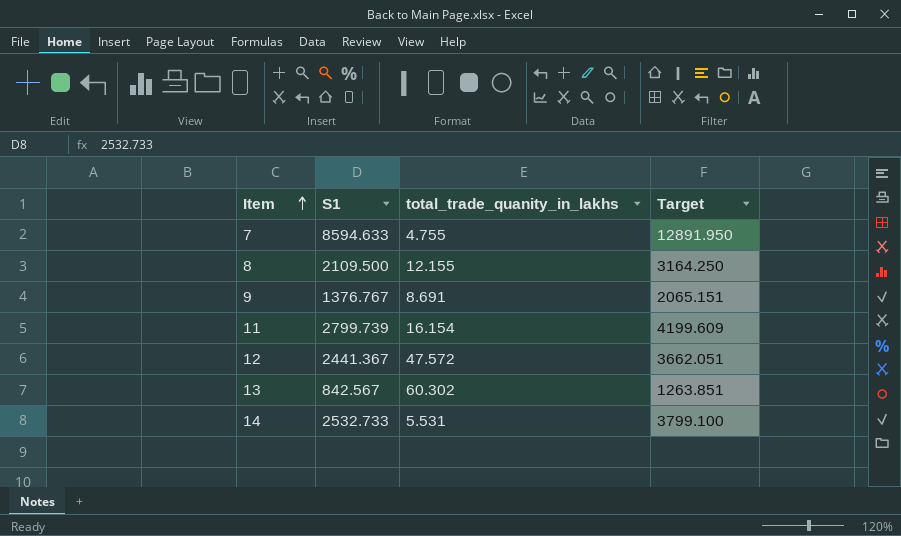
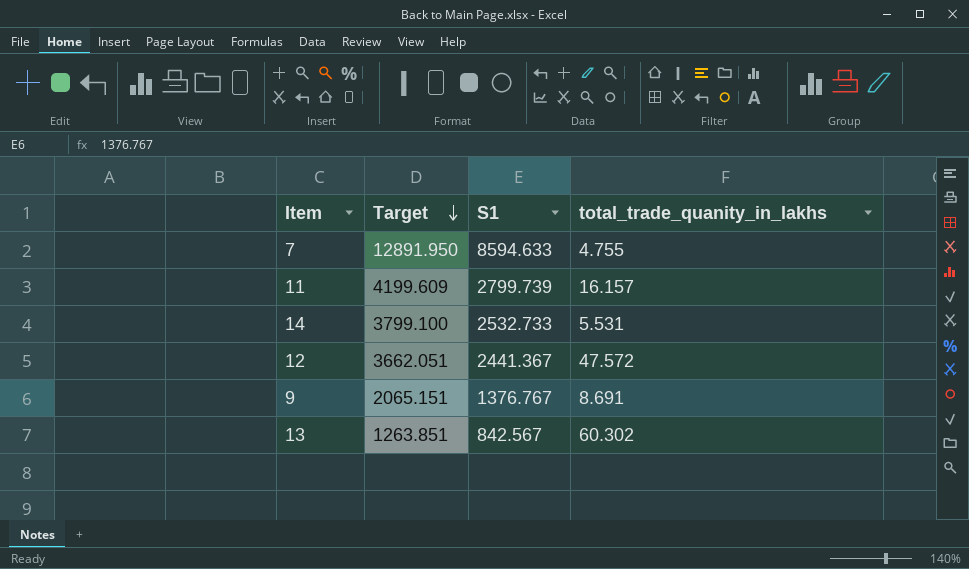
row order: Item ascending -> Target descending
column Target | position: 4 -> 2
row 8: 2109.500 | 12.155 | 3164.250 -> none
11 | total_trade_quanity_in_lakhs: 16.154 -> 16.157

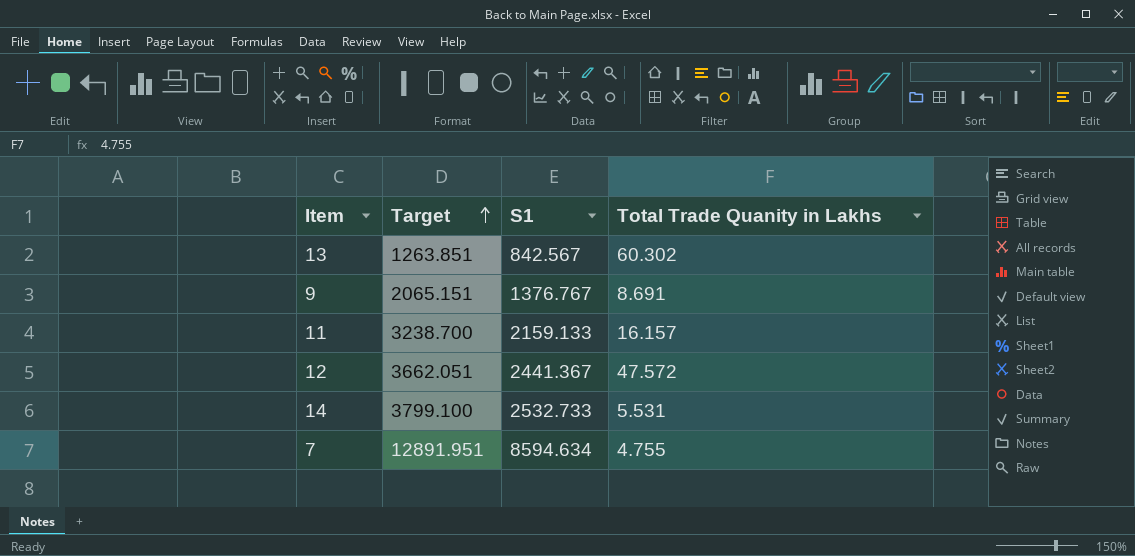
row order: Target descending -> Target ascending
column name: total_trade_quanity_in_lakhs -> Total Trade Quanity in Lakhs
11 | Target: 4199.609 -> 3238.700
11 | S1: 2799.739 -> 2159.133
7 | Target: 12891.950 -> 12891.951
7 | S1: 8594.633 -> 8594.634

